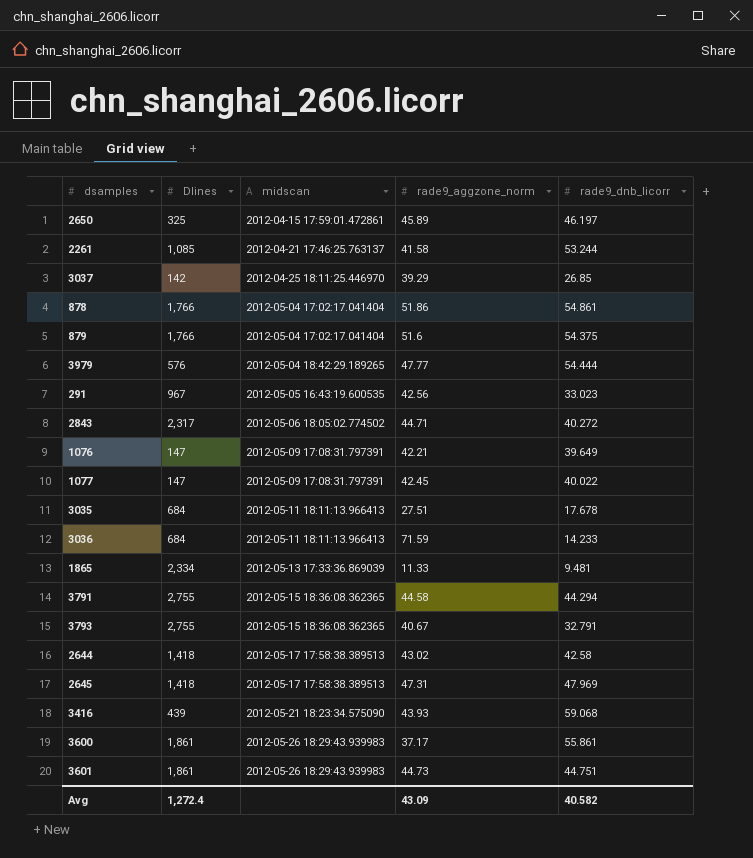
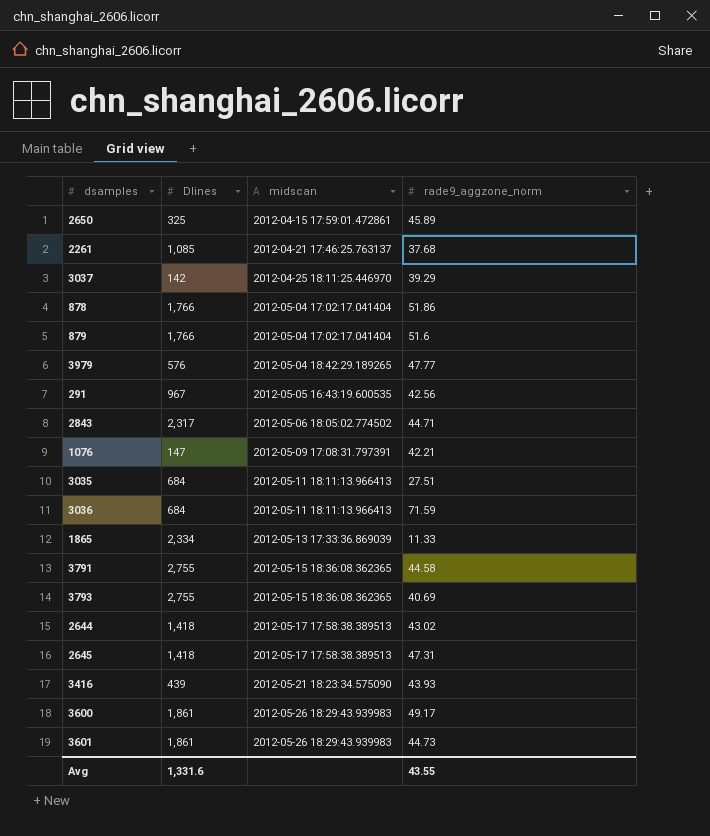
column rade9_dnb_licorr | position: 5 -> none
row 1077: 147 | 2012-05-09 17:08:31.797391 | 42.45 | 40.022 -> none
2261 | rade9_aggzone_norm: 41.58 -> 37.68
3793 | rade9_aggzone_norm: 40.67 -> 40.69
3600 | rade9_aggzone_norm: 37.17 -> 49.17
Avg | Dlines: 1,272.4 -> 1,331.6
Avg | rade9_aggzone_norm: 43.09 -> 43.55

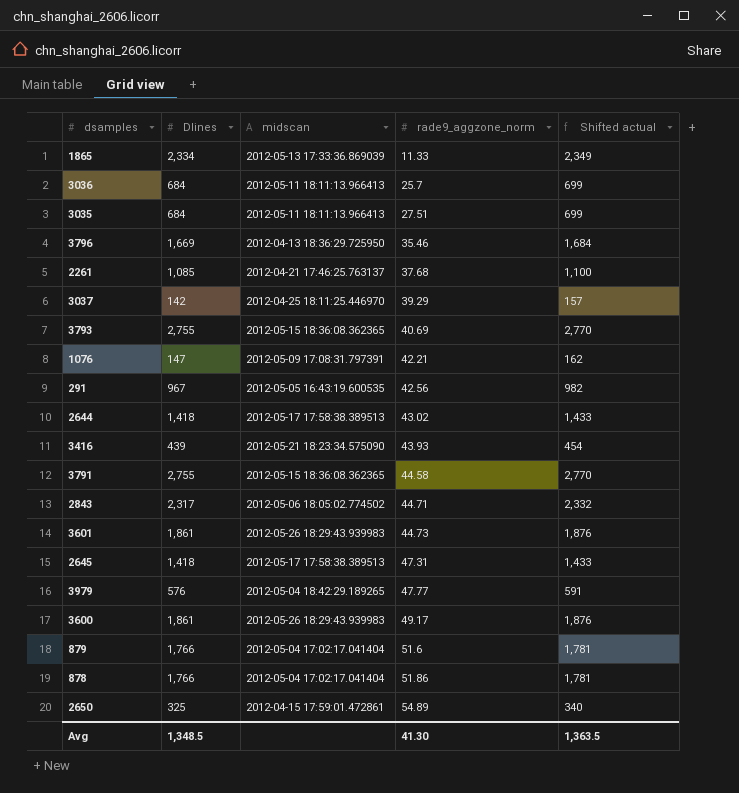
row order: midscan ascending -> rade9_aggzone_norm ascending
column Shifted actual | formula: none -> [Dlines] + 15
3036 | rade9_aggzone_norm: 71.59 -> 25.7
row 3796: none -> 1,669 | 2012-04-13 18:36:29.725950 | 35.46 | 1,684
2650 | rade9_aggzone_norm: 45.89 -> 54.89
Avg | Dlines: 1,331.6 -> 1,348.5
Avg | rade9_aggzone_norm: 43.55 -> 41.30

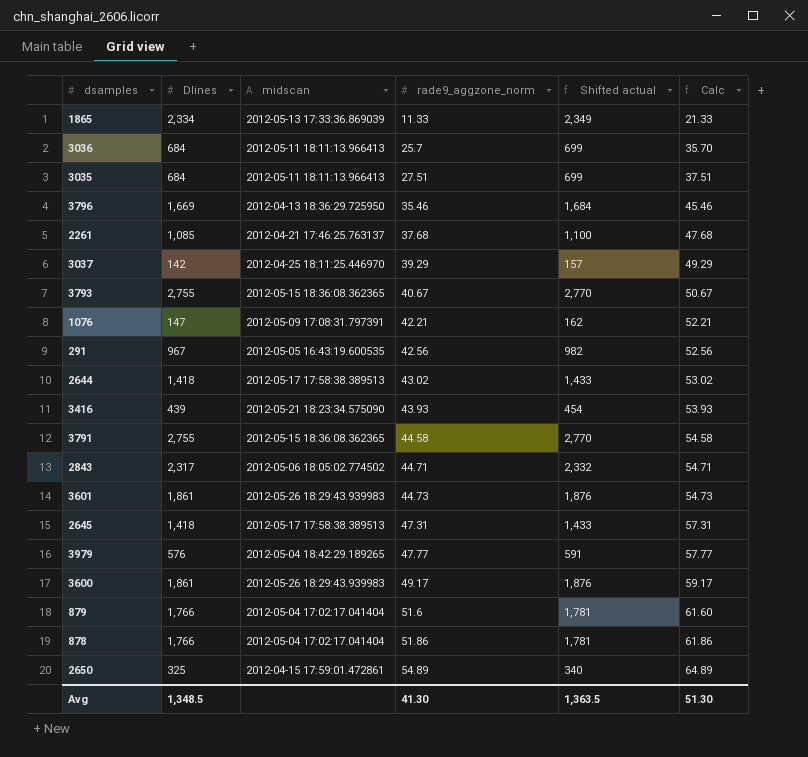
column Calc | formula: none -> [rade9_aggzone_norm] + 10
3793 | rade9_aggzone_norm: 40.69 -> 40.67

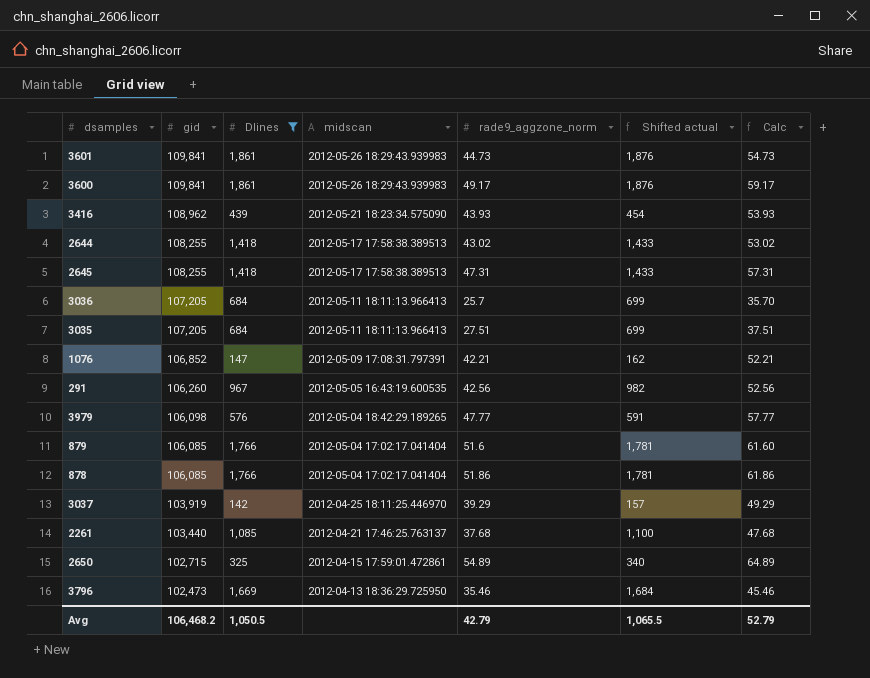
filter: none -> Dlines <= 1,861
row order: rade9_aggzone_norm ascending -> gid descending
column gid | position: none -> 2
Avg | Dlines: 1,348.5 -> 1,050.5
Avg | rade9_aggzone_norm: 41.30 -> 42.79
Avg | Shifted actual: 1,363.5 -> 1,065.5
Avg | Calc: 51.30 -> 52.79

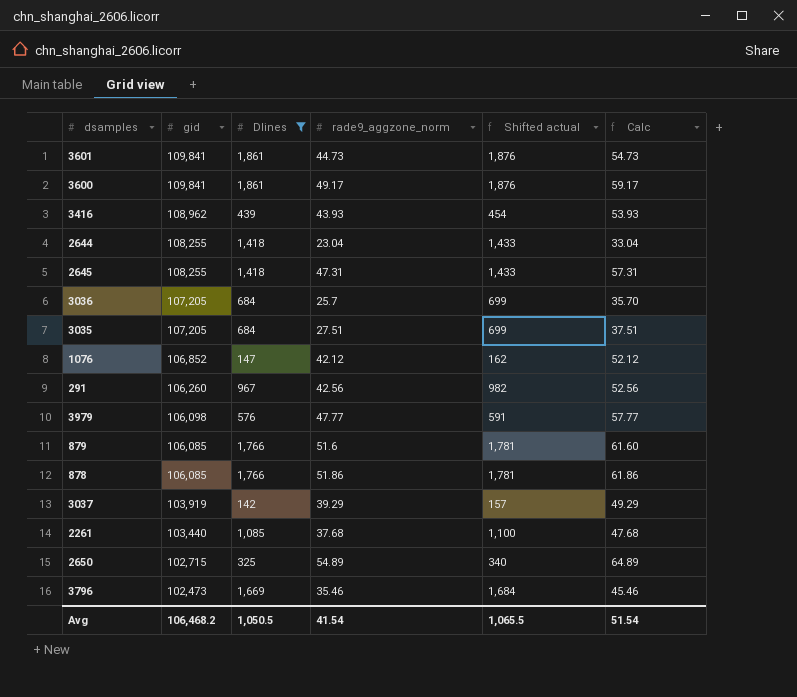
column midscan | position: 4 -> none
2644 | rade9_aggzone_norm: 43.02 -> 23.04
2644 | Calc: 53.02 -> 33.04
1076 | rade9_aggzone_norm: 42.21 -> 42.12
1076 | Calc: 52.21 -> 52.12
Avg | rade9_aggzone_norm: 42.79 -> 41.54
Avg | Calc: 52.79 -> 51.54

